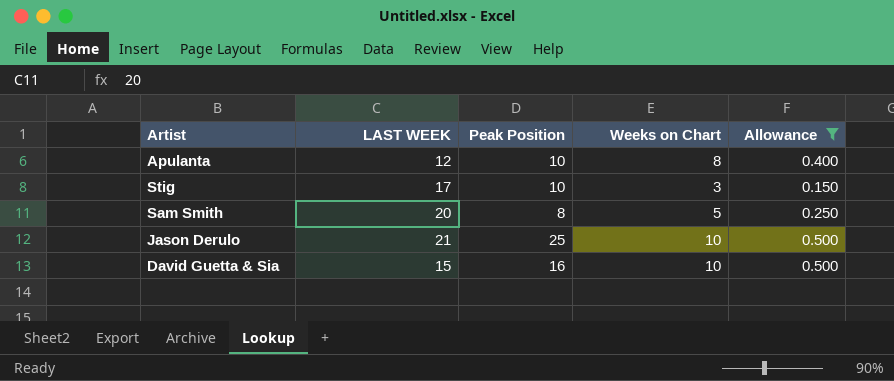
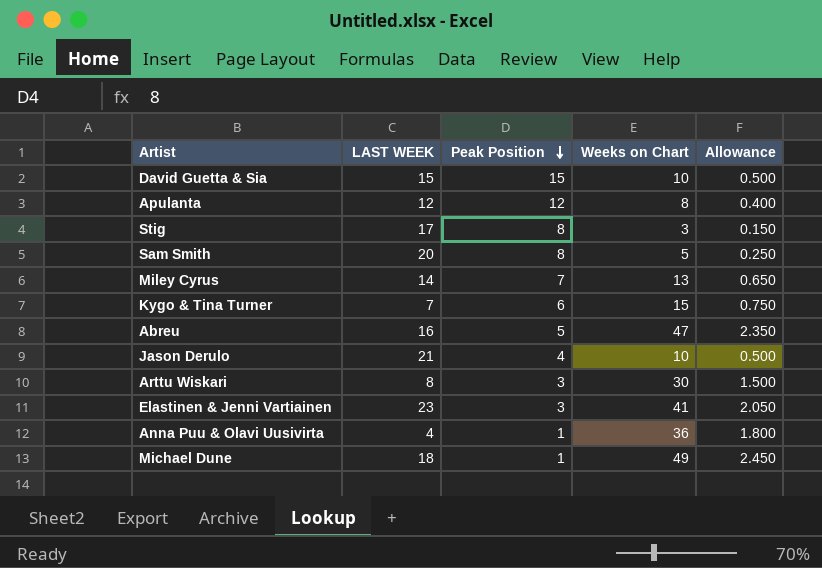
filter: Allowance <= 0.500 -> none
row order: none -> Peak Position descending
David Guetta & Sia | Peak Position: 16 -> 15
Apulanta | Peak Position: 10 -> 12
Stig | Peak Position: 10 -> 8
Jason Derulo | Peak Position: 25 -> 4

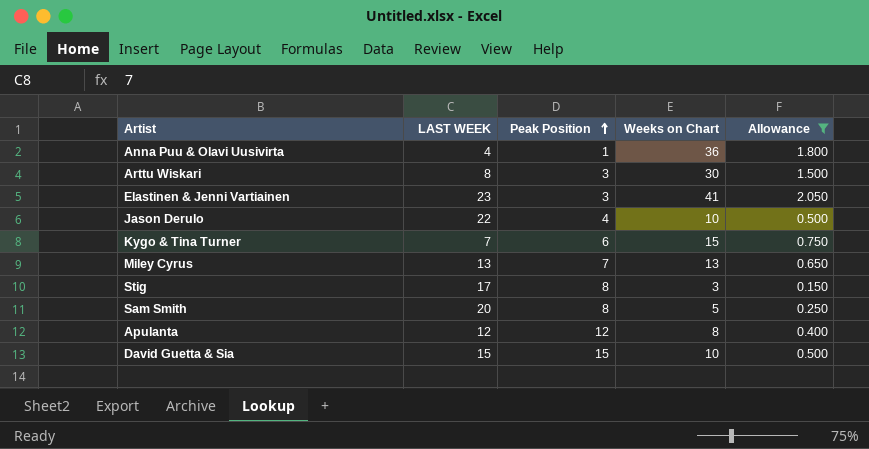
filter: none -> Allowance <= 2.050
row order: Peak Position descending -> Peak Position ascending
Jason Derulo | LAST WEEK: 21 -> 22
Miley Cyrus | LAST WEEK: 14 -> 13

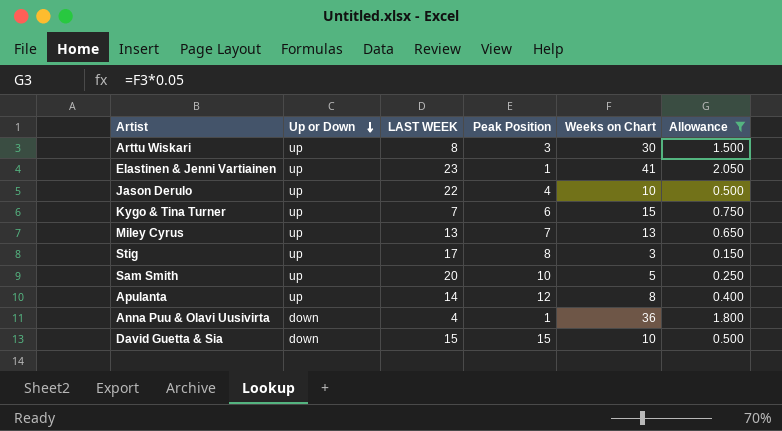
row order: Peak Position ascending -> Up or Down descending
column Up or Down | position: none -> 2
Elastinen & Jenni Vartiainen | Peak Position: 3 -> 1
Sam Smith | Peak Position: 8 -> 10
Apulanta | LAST WEEK: 12 -> 14

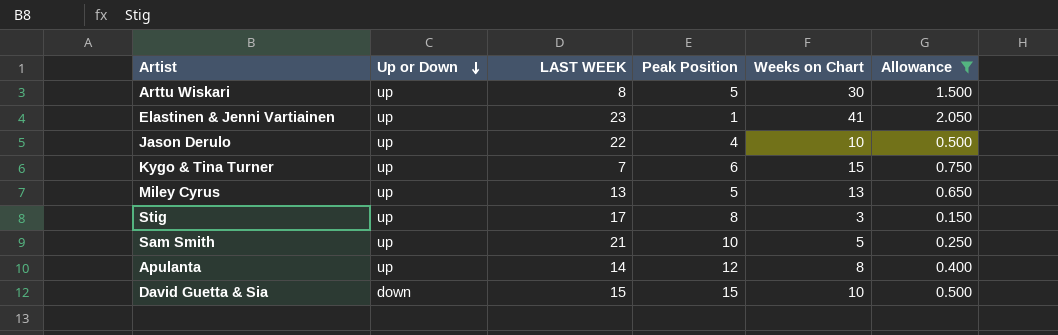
row Anna Puu & Olavi Uusivirta: down | 4 | 1 | 36 | 1.800 -> none
Arttu Wiskari | Peak Position: 3 -> 5
Miley Cyrus | Peak Position: 7 -> 5
Sam Smith | LAST WEEK: 20 -> 21

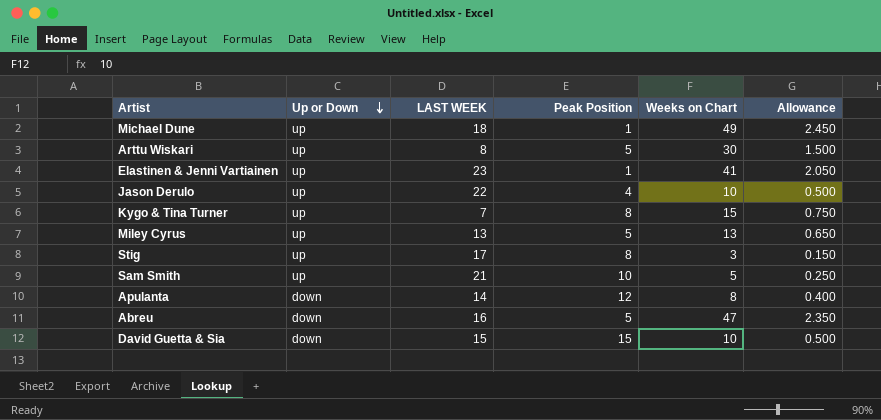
filter: Allowance <= 2.050 -> none
Kygo & Tina Turner | Peak Position: 6 -> 8
Apulanta | Up or Down: up -> down

